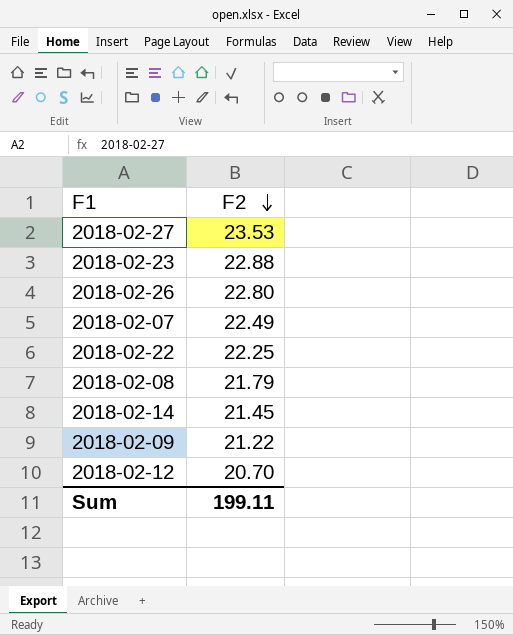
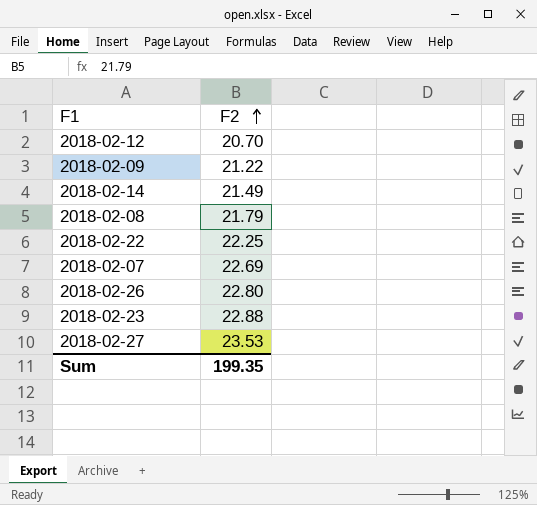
row order: F2 descending -> F2 ascending
2018-02-14 | F2: 21.45 -> 21.49
2018-02-07 | F2: 22.49 -> 22.69
Sum | F2: 199.11 -> 199.35

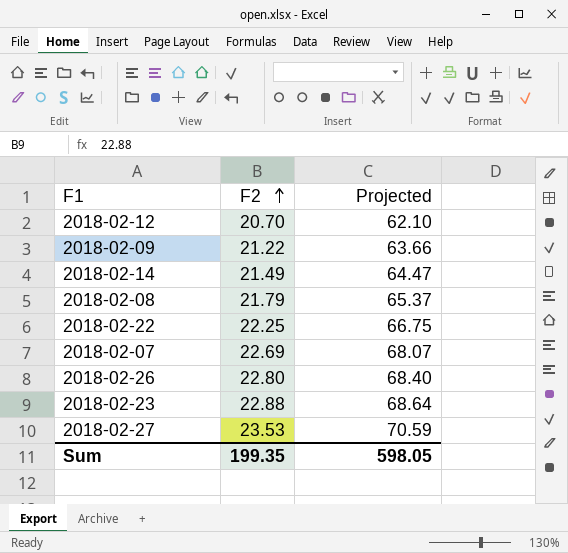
column Projected | formula: none -> [F2] * 3

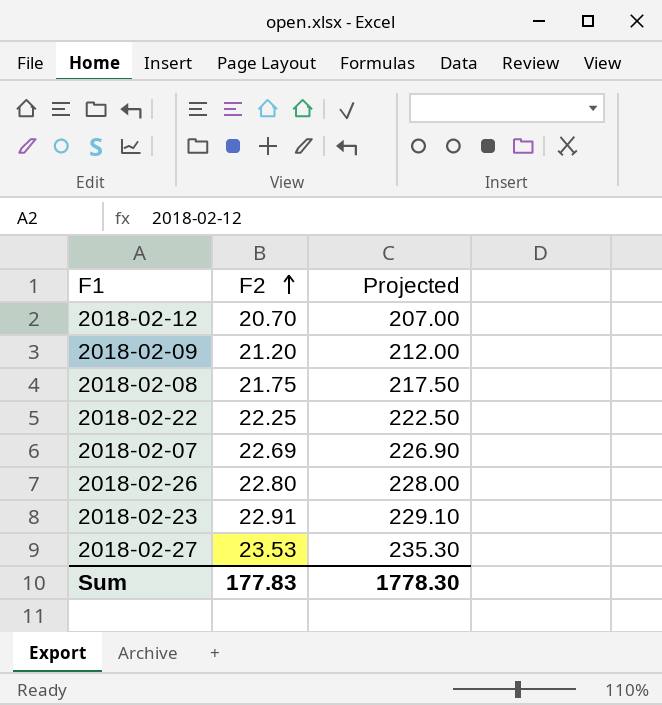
column Projected | formula: [F2] * 3 -> [F2] * 10
row 2018-02-14: 21.49 | 64.47 -> none
2018-02-09 | F2: 21.22 -> 21.20
2018-02-08 | F2: 21.79 -> 21.75
2018-02-23 | F2: 22.88 -> 22.91
Sum | F2: 199.35 -> 177.83
Sum | Projected: 598.05 -> 1778.30

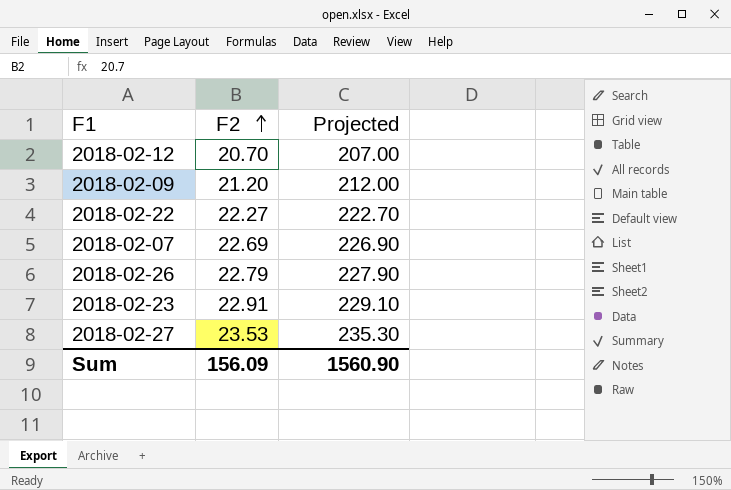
row 2018-02-08: 21.75 | 217.50 -> none
2018-02-22 | F2: 22.25 -> 22.27
2018-02-22 | Projected: 222.50 -> 222.70
2018-02-26 | F2: 22.80 -> 22.79
2018-02-26 | Projected: 228.00 -> 227.90
Sum | F2: 177.83 -> 156.09
Sum | Projected: 1778.30 -> 1560.90

